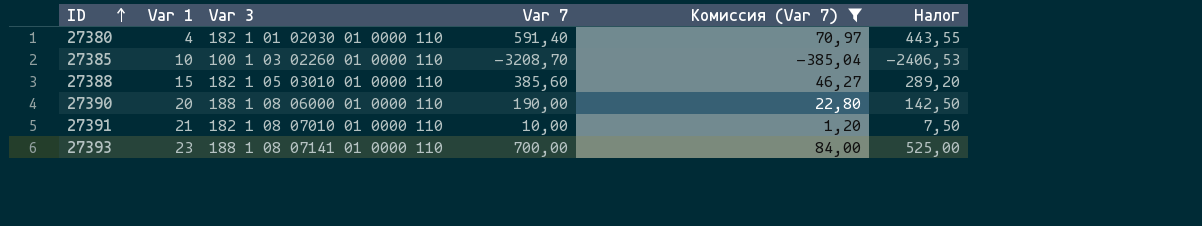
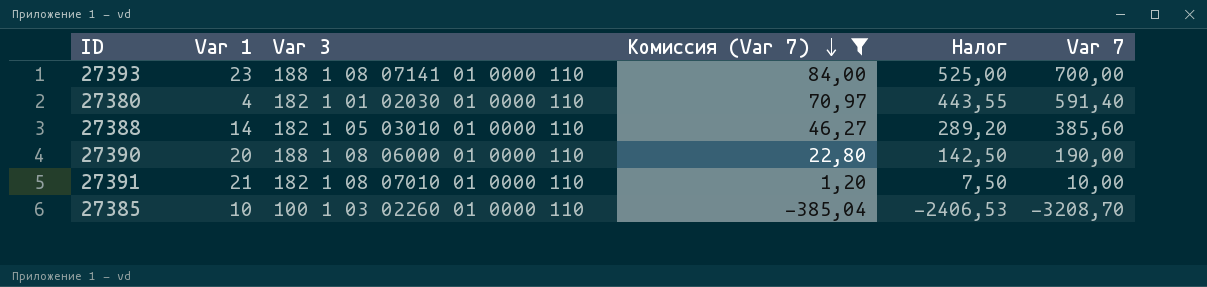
row order: ID ascending -> Комиссия (Var 7) descending
column Var 7 | position: 4 -> 6
27388 | Var 1: 15 -> 14

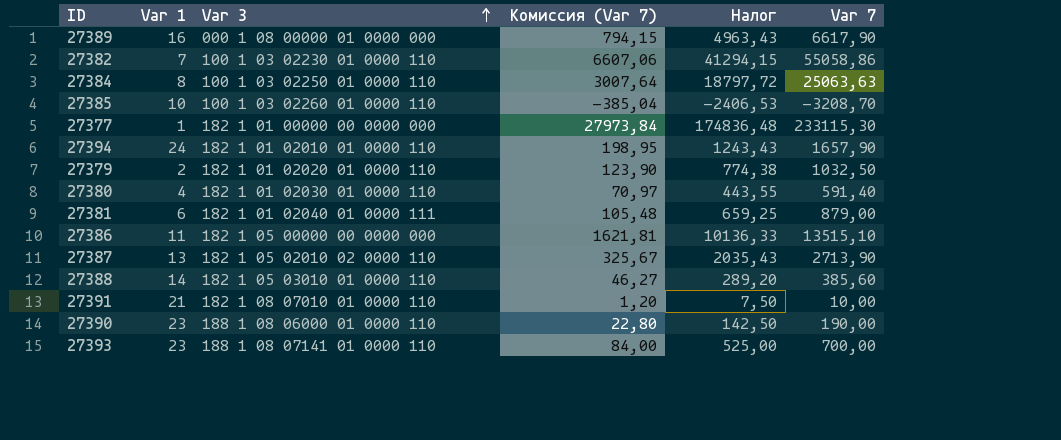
filter: Комиссия (Var 7) <= 84,00 -> none
row order: Комиссия (Var 7) descending -> Var 3 ascending
27390 | Var 1: 20 -> 23

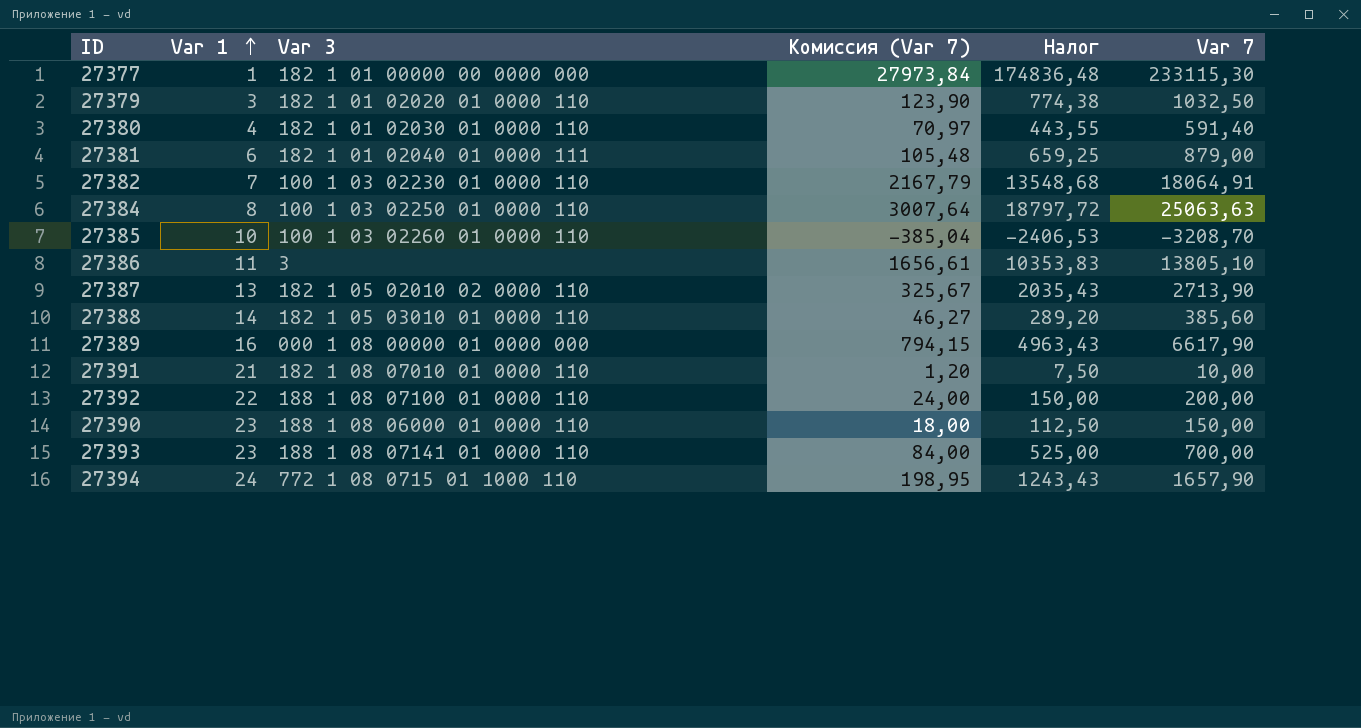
row order: Var 3 ascending -> Var 1 ascending
27379 | Var 1: 2 -> 3
27382 | Комиссия (Var 7): 6607,06 -> 2167,79
27382 | Налог: 41294,15 -> 13548,68
27382 | Var 7: 55058,86 -> 18064,91
27386 | Var 3: 182 1 05 00000 00 0000 000 -> 3
27386 | Комиссия (Var 7): 1621,81 -> 1656,61
27386 | Налог: 10136,33 -> 10353,83
27386 | Var 7: 13515,10 -> 13805,10
row 27392: none -> 22 | 188 1 08 07100 01 0000 110 | 24,00 | 150,00 | 200,00
27390 | Комиссия (Var 7): 22,80 -> 18,00
27390 | Налог: 142,50 -> 112,50
27390 | Var 7: 190,00 -> 150,00
27394 | Var 3: 182 1 01 02010 01 0000 110 -> 772 1 08 0715 01 1000 110

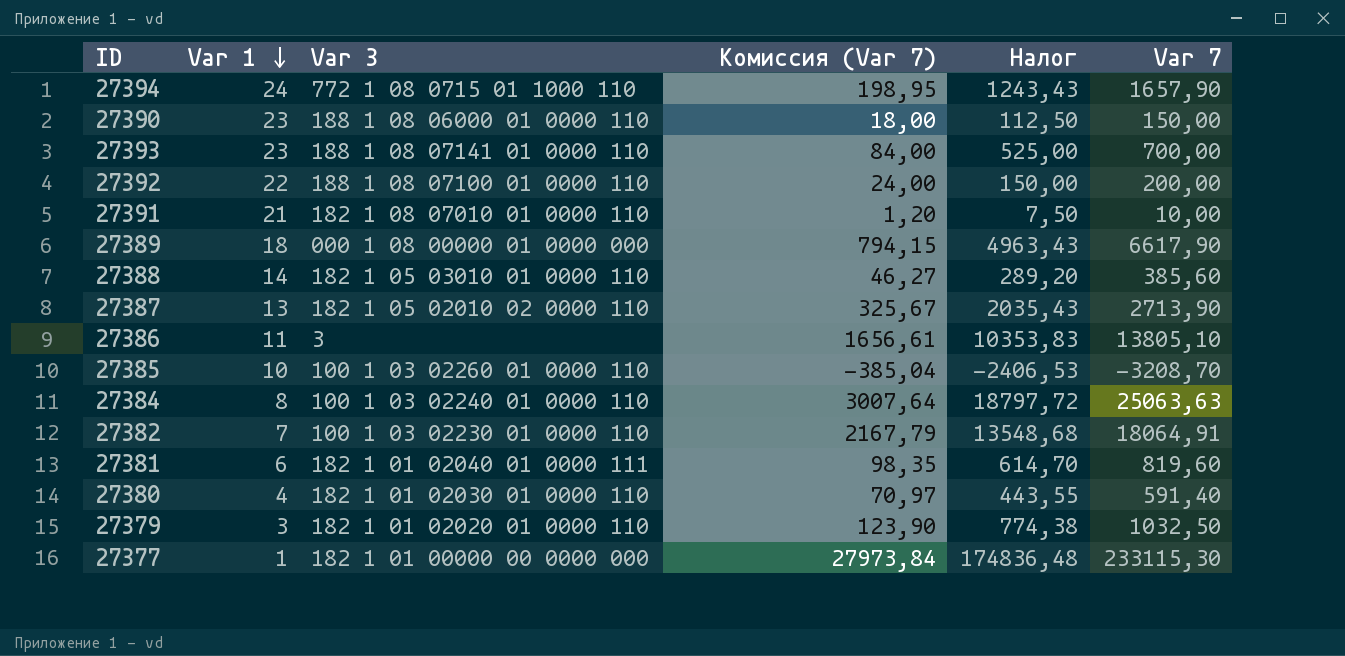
row order: Var 1 ascending -> Var 1 descending
27389 | Var 1: 16 -> 18
27384 | Var 3: 100 1 03 02250 01 0000 110 -> 100 1 03 02240 01 0000 110
27381 | Комиссия (Var 7): 105,48 -> 98,35
27381 | Налог: 659,25 -> 614,70
27381 | Var 7: 879,00 -> 819,60

